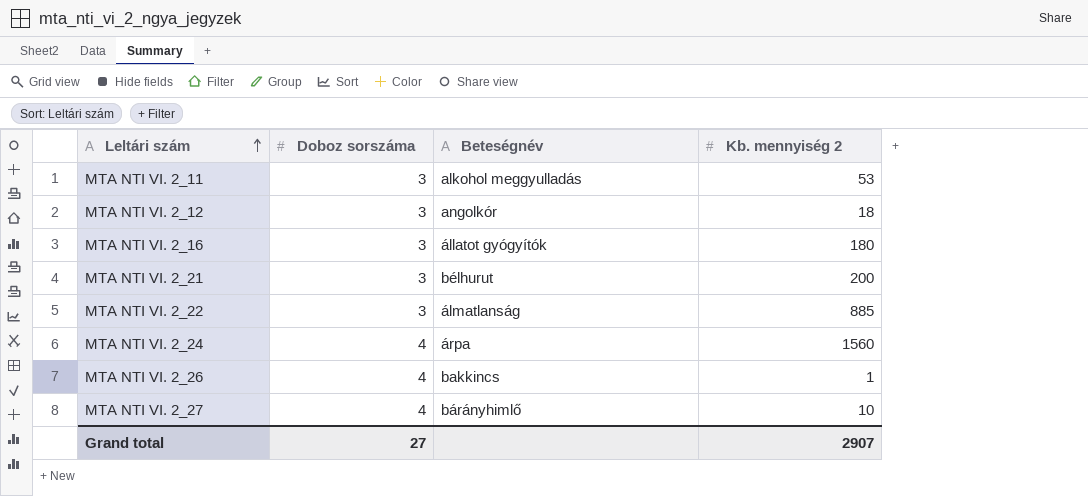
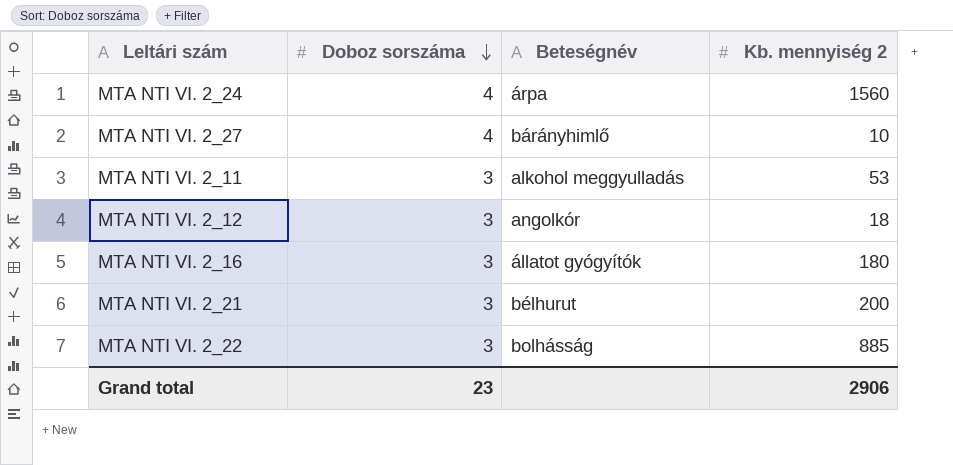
row order: Leltári szám ascending -> Doboz sorszáma descending
row MTA NTI VI. 2_26: 4 | bakkincs | 1 -> none
MTA NTI VI. 2_22 | Beteségnév: álmatlanság -> bolhásság
Grand total | Doboz sorszáma: 27 -> 23
Grand total | Kb. mennyiség 2: 2907 -> 2906

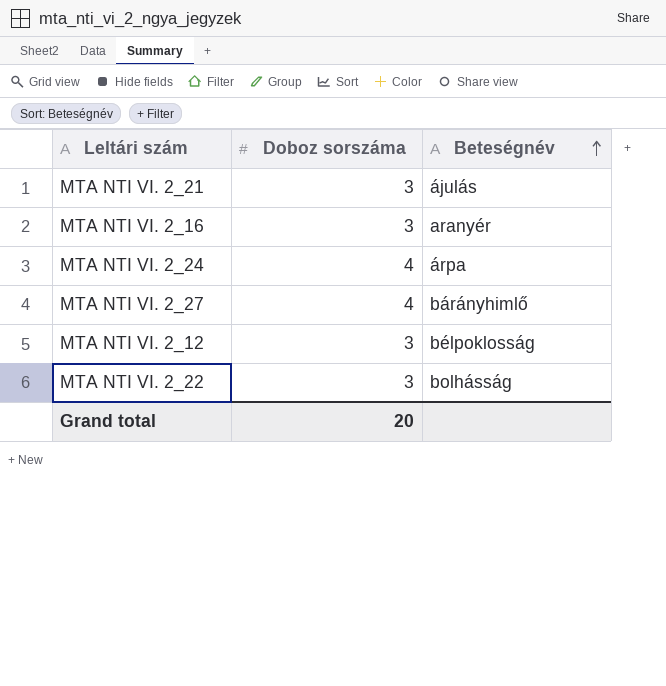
row order: Doboz sorszáma descending -> Beteségnév ascending
column Kb. mennyiség 2 | position: 4 -> none
row MTA NTI VI. 2_11: 3 | alkohol meggyulladás | 53 -> none
MTA NTI VI. 2_21 | Beteségnév: bélhurut -> ájulás
MTA NTI VI. 2_16 | Beteségnév: állatot gyógyítók -> aranyér
MTA NTI VI. 2_12 | Beteségnév: angolkór -> bélpoklosság
Grand total | Doboz sorszáma: 23 -> 20

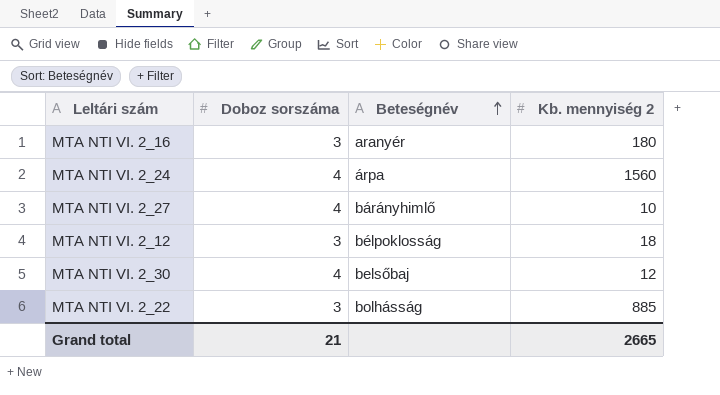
column Kb. mennyiség 2 | position: none -> 4
row MTA NTI VI. 2_21: 3 | ájulás -> none
row MTA NTI VI. 2_30: none -> 4 | belsőbaj | 12
Grand total | Doboz sorszáma: 20 -> 21

